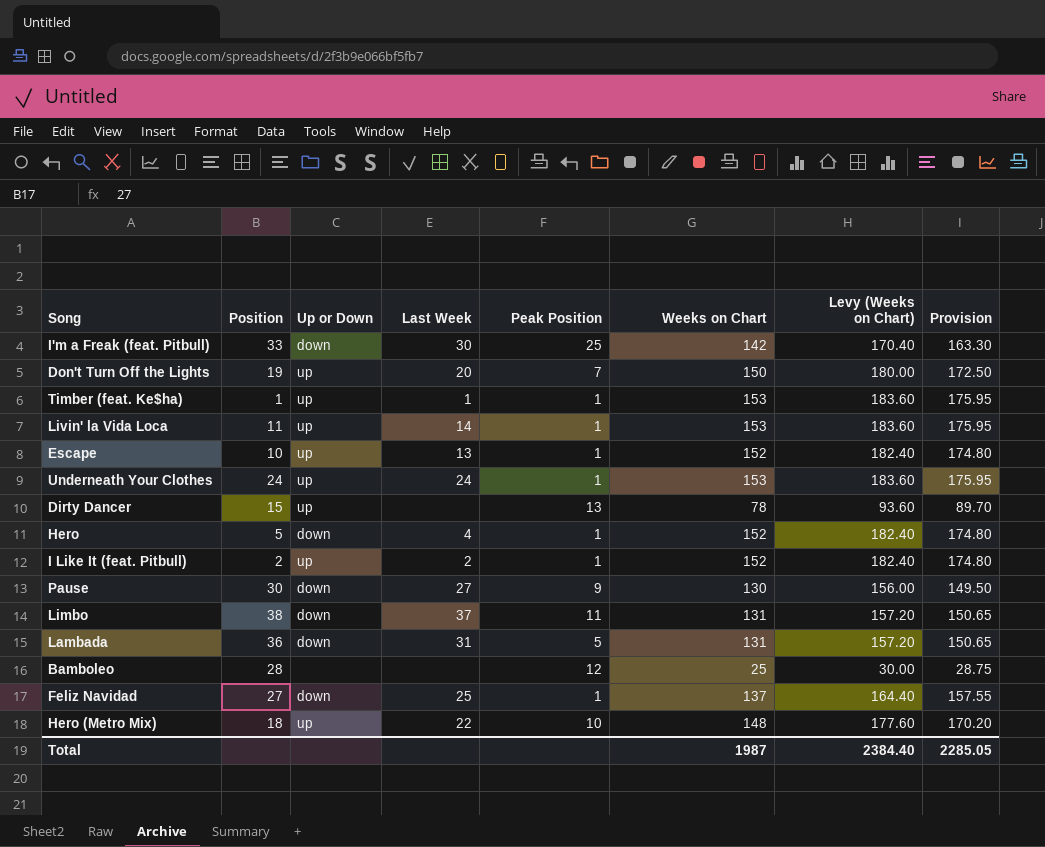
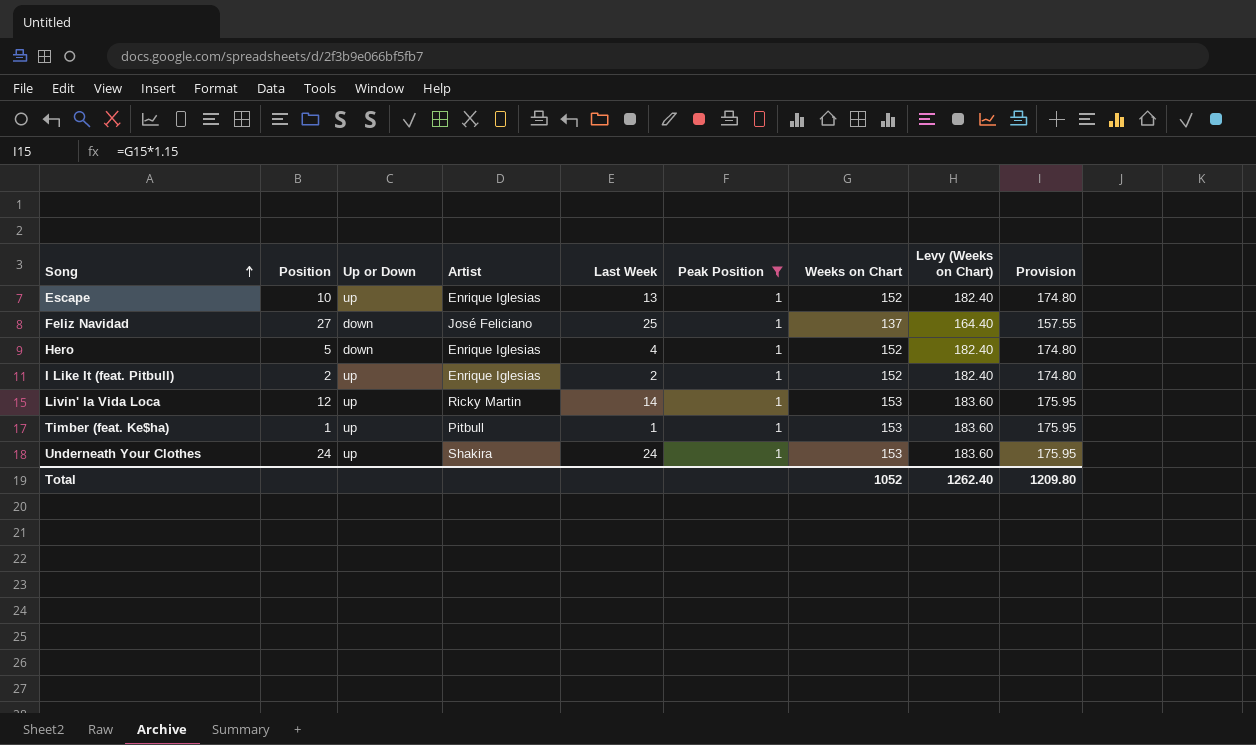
filter: none -> Peak Position = 1
row order: none -> Song ascending
column Artist | position: none -> 4
Livin' la Vida Loca | Position: 11 -> 12
Total | Weeks on Chart: 1987 -> 1052
Total | Levy (Weeks on Chart): 2384.40 -> 1262.40
Total | Provision: 2285.05 -> 1209.80

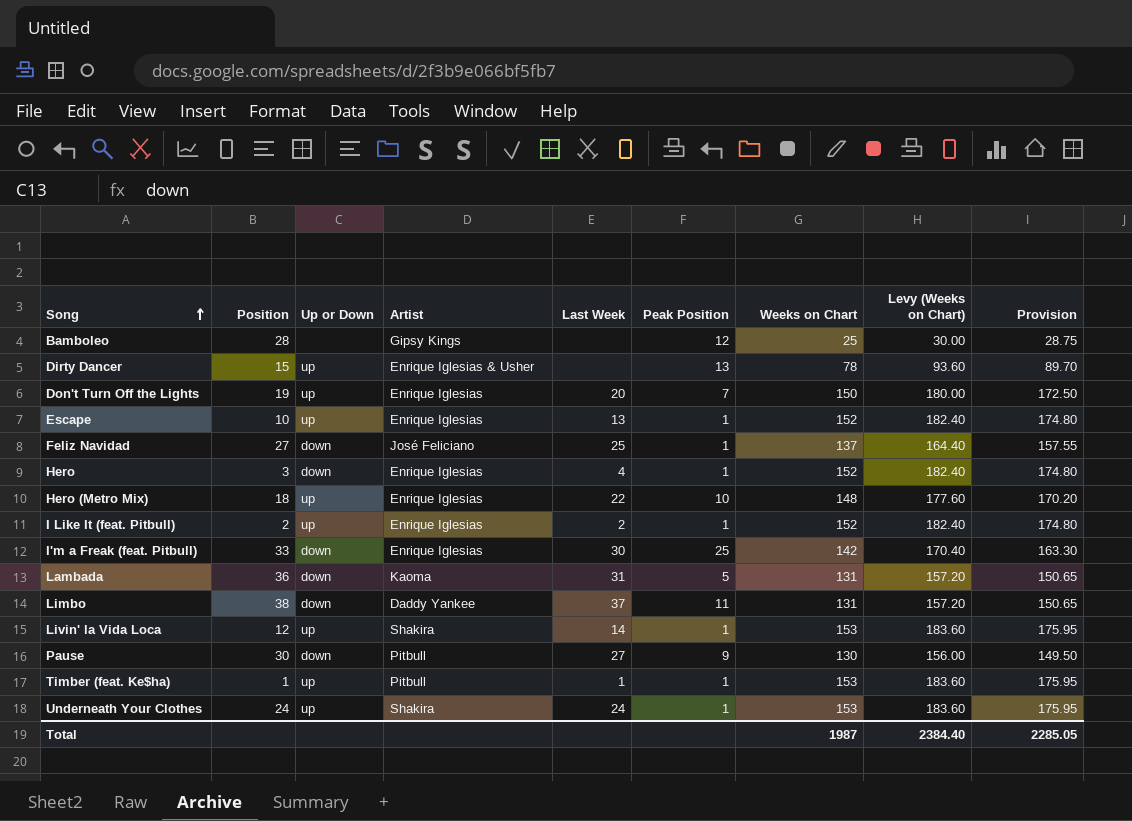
filter: Peak Position = 1 -> none
Hero | Position: 5 -> 3
Livin' la Vida Loca | Artist: Ricky Martin -> Shakira
Total | Weeks on Chart: 1052 -> 1987
Total | Levy (Weeks on Chart): 1262.40 -> 2384.40
Total | Provision: 1209.80 -> 2285.05

